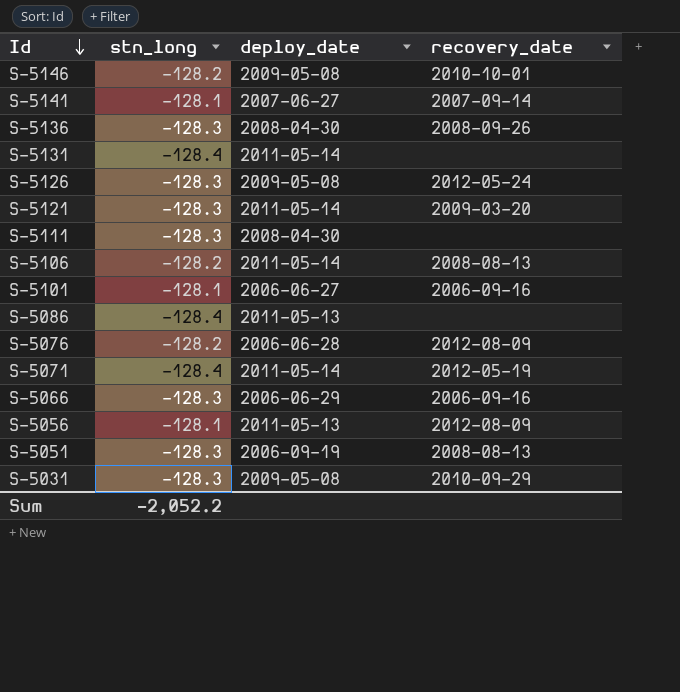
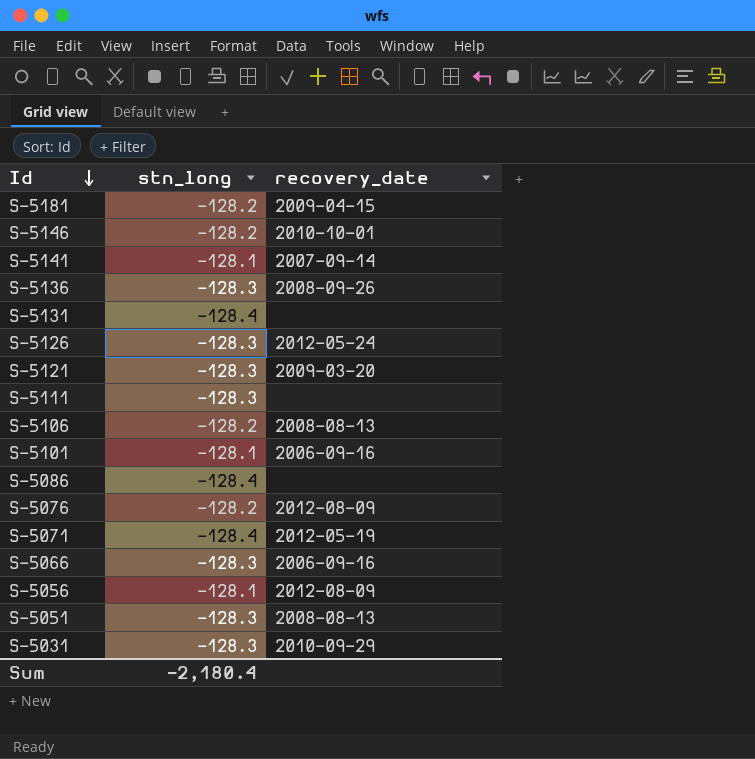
column deploy_date | position: 3 -> none
row S-5181: none -> -128.2 | 2009-04-15
Sum | stn_long: -2,052.2 -> -2,180.4

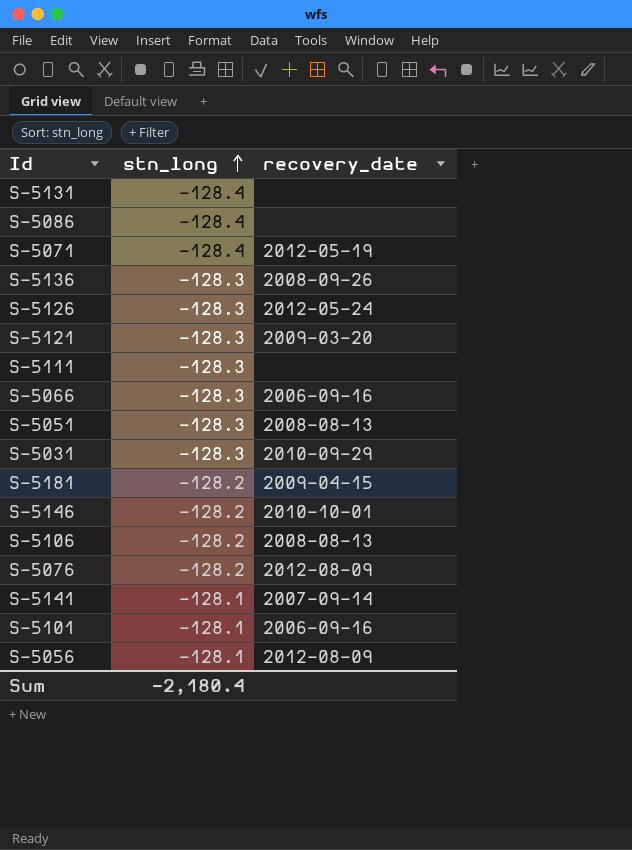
row order: Id descending -> stn_long ascending

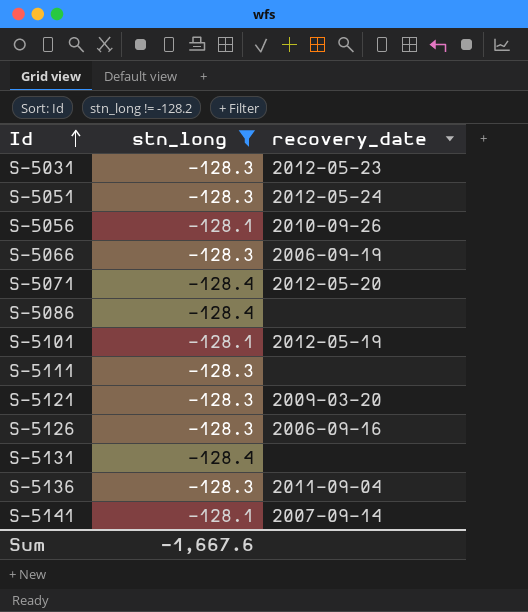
filter: none -> stn_long != -128.2
row order: stn_long ascending -> Id ascending
S-5031 | recovery_date: 2010-09-29 -> 2012-05-23
S-5051 | recovery_date: 2008-08-13 -> 2012-05-24
S-5056 | recovery_date: 2012-08-09 -> 2010-09-26
S-5066 | recovery_date: 2006-09-16 -> 2006-09-19
S-5071 | recovery_date: 2012-05-19 -> 2012-05-20
S-5101 | recovery_date: 2006-09-16 -> 2012-05-19
S-5126 | recovery_date: 2012-05-24 -> 2006-09-16
S-5136 | recovery_date: 2008-09-26 -> 2011-09-04
Sum | stn_long: -2,180.4 -> -1,667.6

